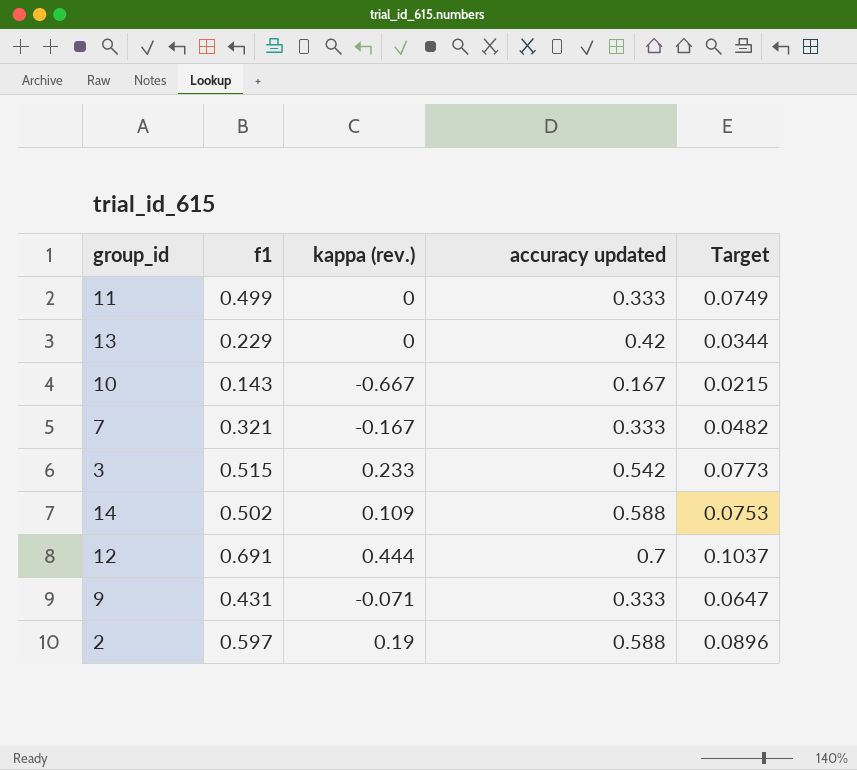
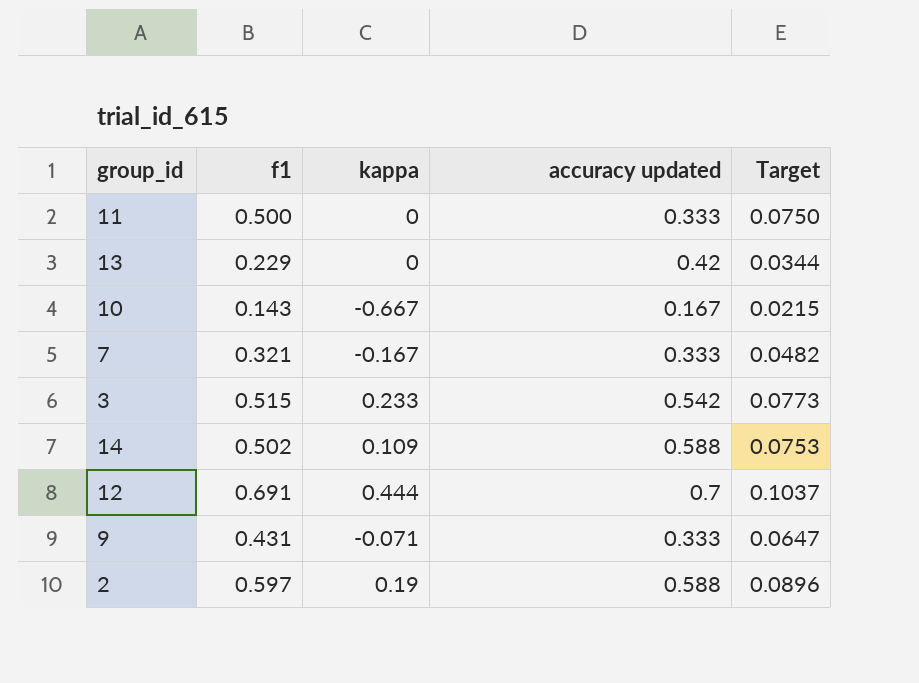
column name: kappa (rev.) -> kappa
11 | f1: 0.499 -> 0.500
11 | Target: 0.0749 -> 0.0750

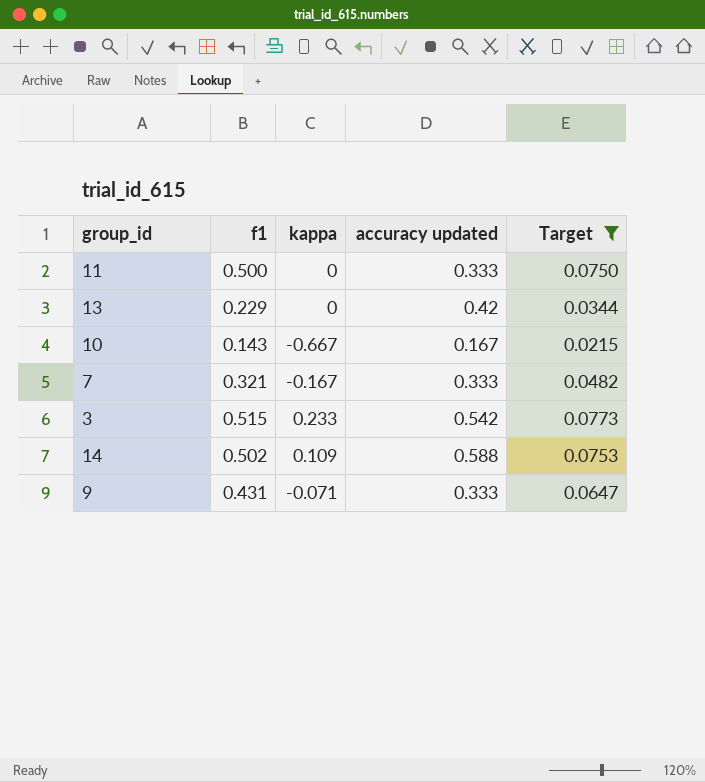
filter: none -> Target <= 0.0773

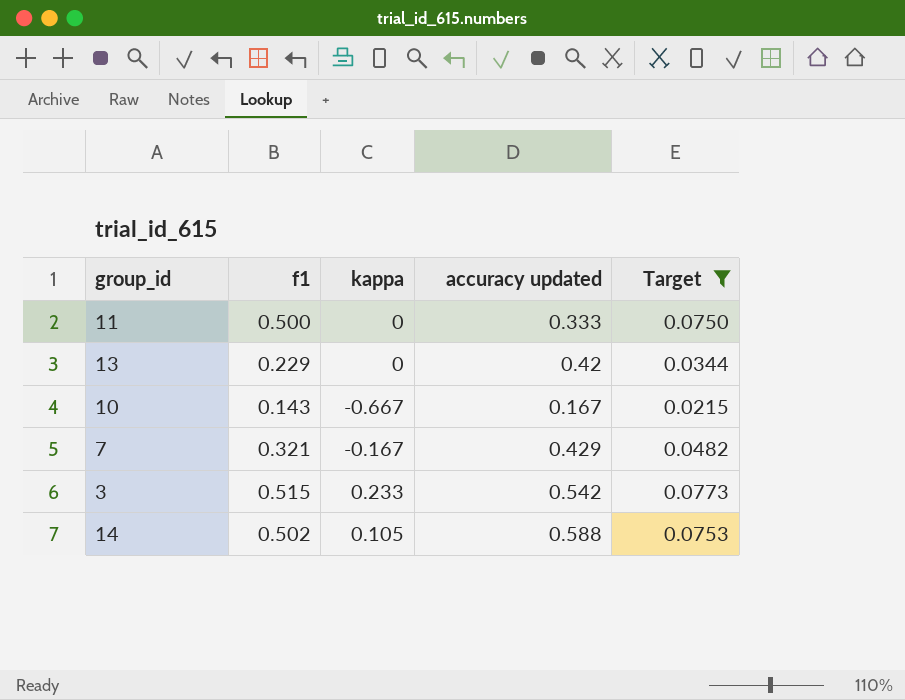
row 9: 0.431 | -0.071 | 0.333 | 0.0647 -> none
7 | accuracy updated: 0.333 -> 0.429
14 | kappa: 0.109 -> 0.105

